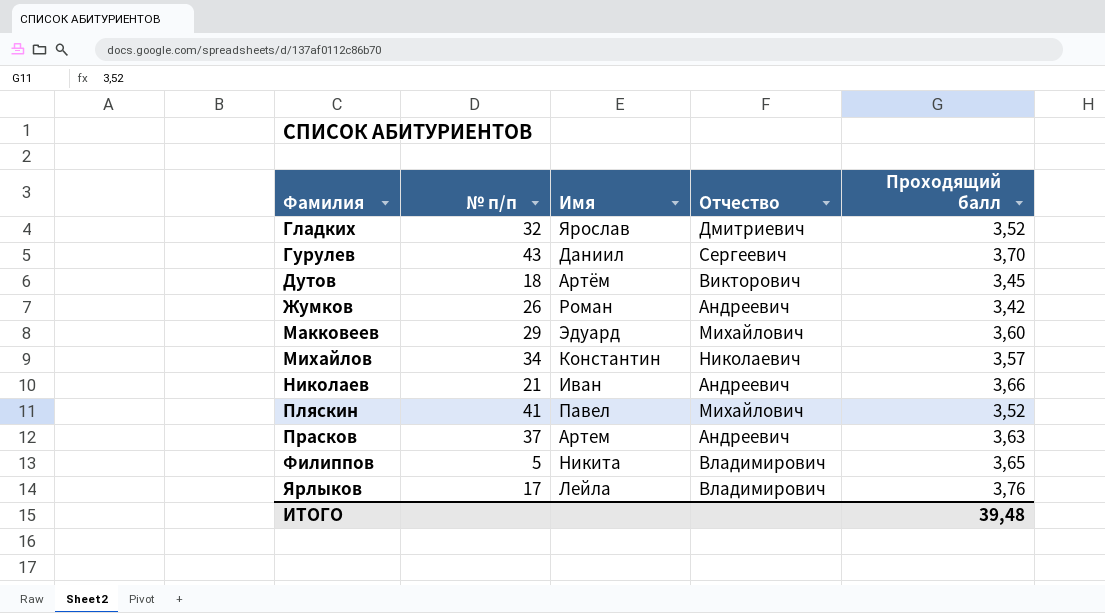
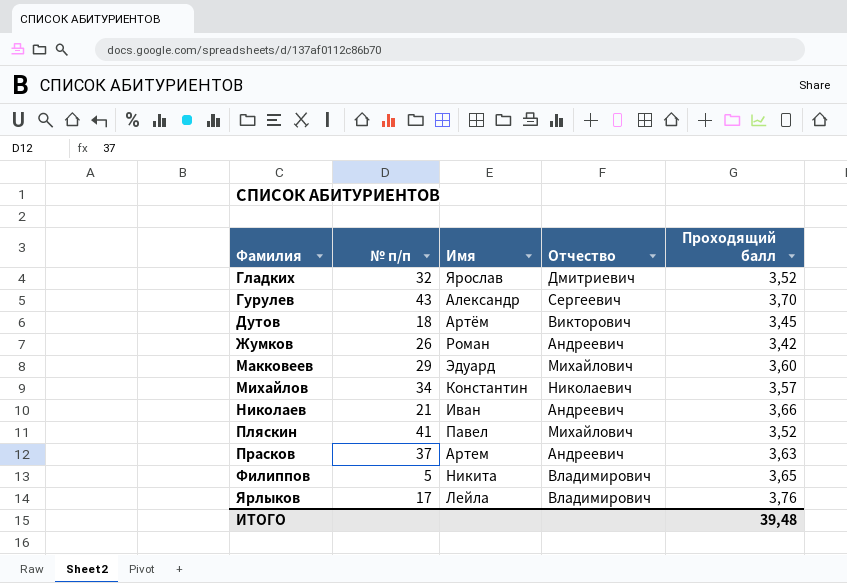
Гурулев | Имя: Даниил -> Александр

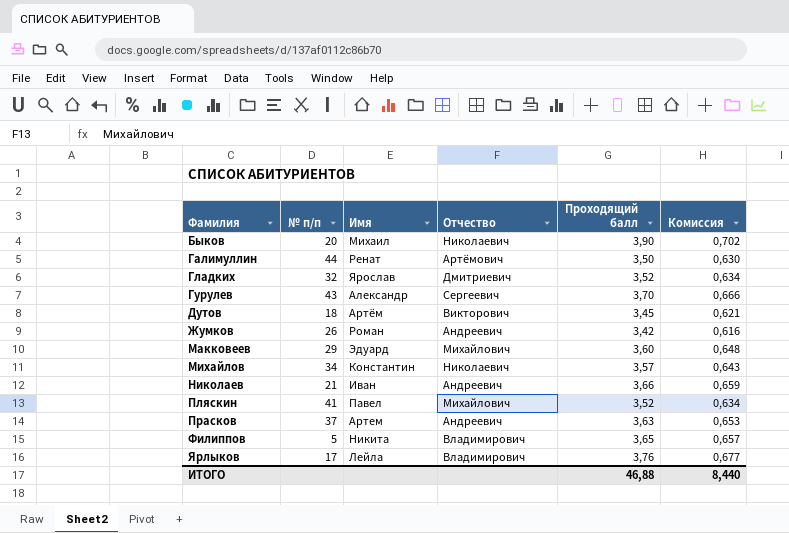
column Комиссия | formula: none -> [Проходящий балл] * 0,18
row Быков: none -> 20 | Михаил | Николаевич | 3,90 | 0,702
row Галимуллин: none -> 44 | Ренат | Артёмович | 3,50 | 0,630
ИТОГО | Проходящий балл: 39,48 -> 46,88

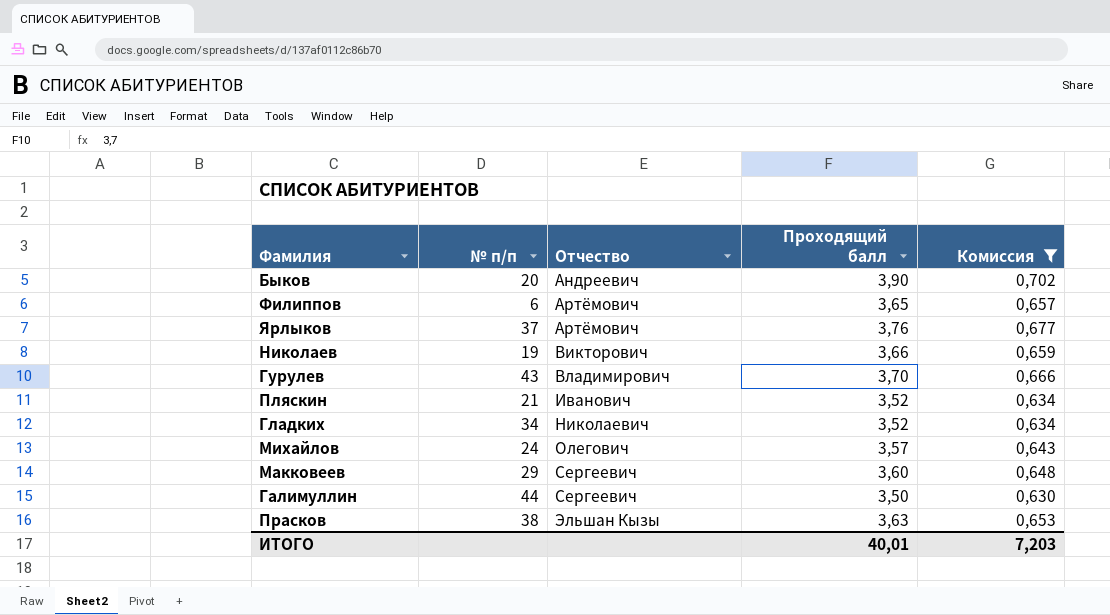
filter: none -> Комиссия >= 0,630
row order: Фамилия ascending -> Отчество ascending
column Имя | position: 3 -> none
Быков | Отчество: Николаевич -> Андреевич
Филиппов | № п/п: 5 -> 6
Филиппов | Отчество: Владимирович -> Артёмович
Ярлыков | № п/п: 17 -> 37
Ярлыков | Отчество: Владимирович -> Артёмович
Николаев | № п/п: 21 -> 19
Николаев | Отчество: Андреевич -> Викторович
Гурулев | Отчество: Сергеевич -> Владимирович
Пляскин | № п/п: 41 -> 21
Пляскин | Отчество: Михайлович -> Иванович
Гладких | № п/п: 32 -> 34
Гладких | Отчество: Дмитриевич -> Николаевич
Михайлов | № п/п: 34 -> 24
Михайлов | Отчество: Николаевич -> Олегович
Макковеев | Отчество: Михайлович -> Сергеевич
Галимуллин | Отчество: Артёмович -> Сергеевич
Прасков | № п/п: 37 -> 38
Прасков | Отчество: Андреевич -> Эльшан Кызы
ИТОГО | Проходящий балл: 46,88 -> 40,01
ИТОГО | Комиссия: 8,440 -> 7,203

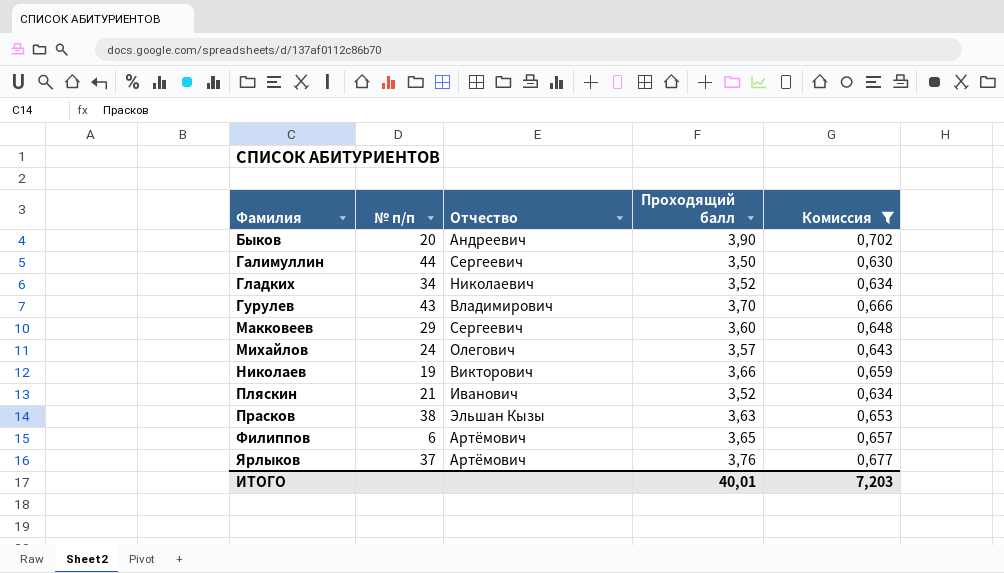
row order: Отчество ascending -> Фамилия ascending

